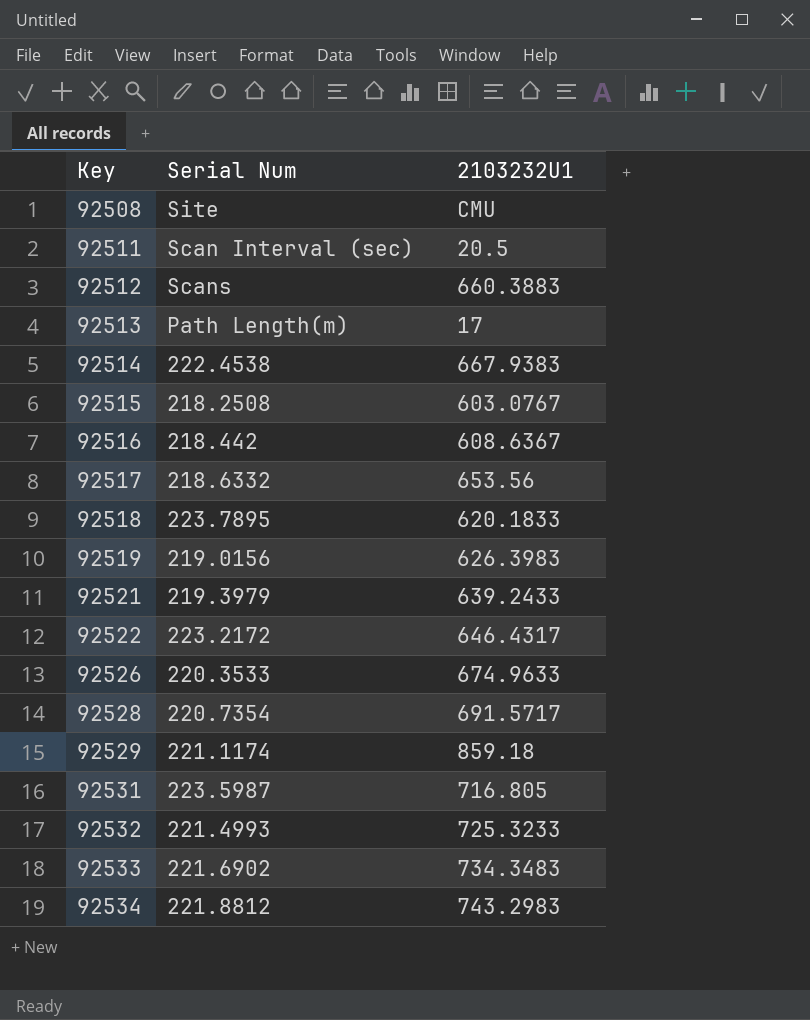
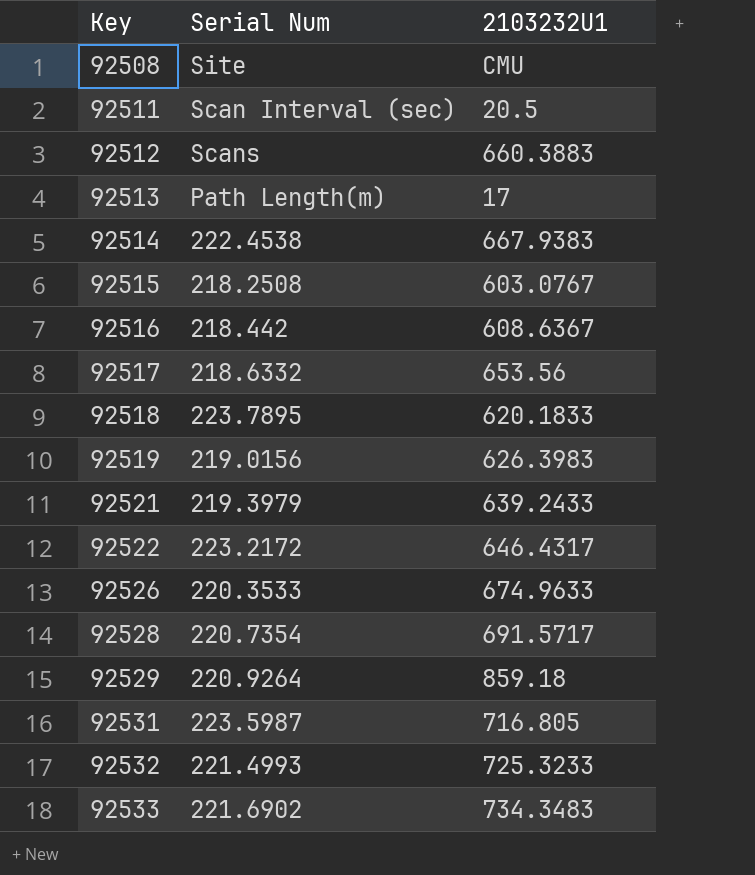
row 92534: 221.8812 | 743.2983 -> none
92529 | Serial Num: 221.1174 -> 220.9264

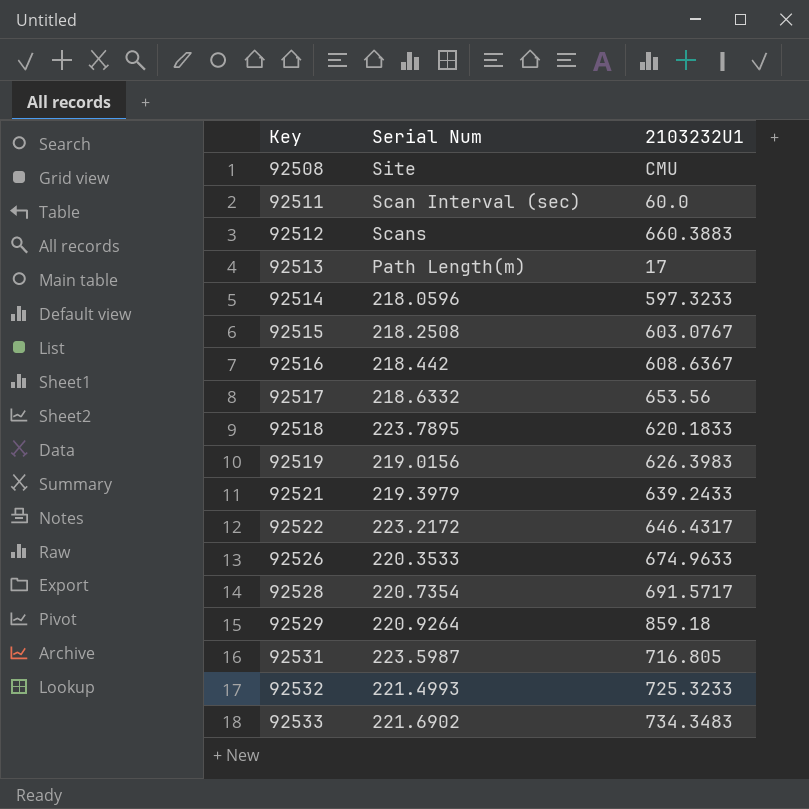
92511 | 2103232U1: 20.5 -> 60.0
92514 | Serial Num: 222.4538 -> 218.0596
92514 | 2103232U1: 667.9383 -> 597.3233

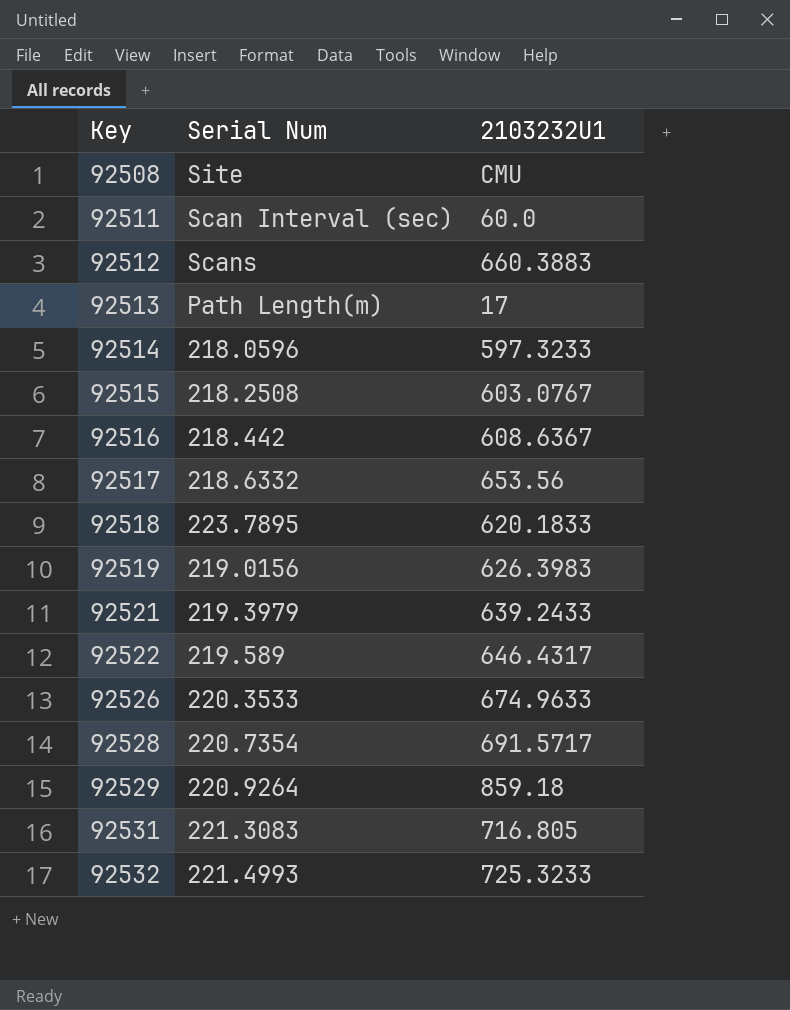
row 92533: 221.6902 | 734.3483 -> none
92522 | Serial Num: 223.2172 -> 219.589
92531 | Serial Num: 223.5987 -> 221.3083

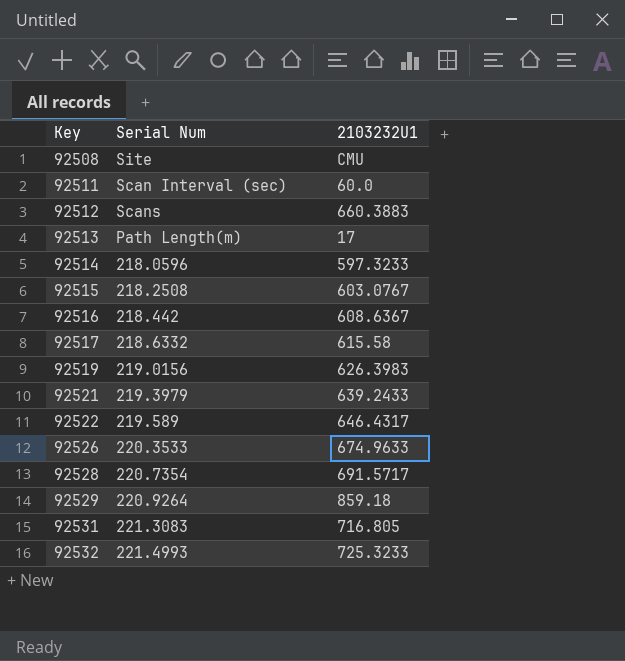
row 92518: 223.7895 | 620.1833 -> none
92517 | 2103232U1: 653.56 -> 615.58

